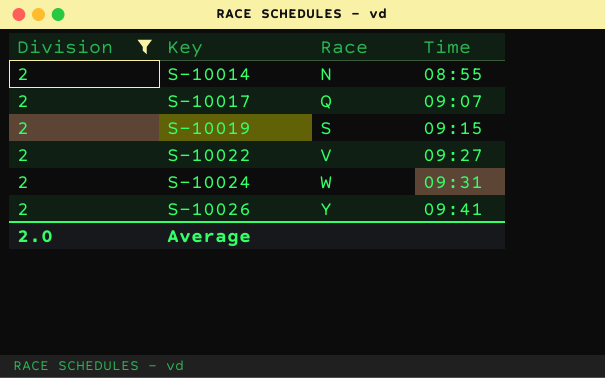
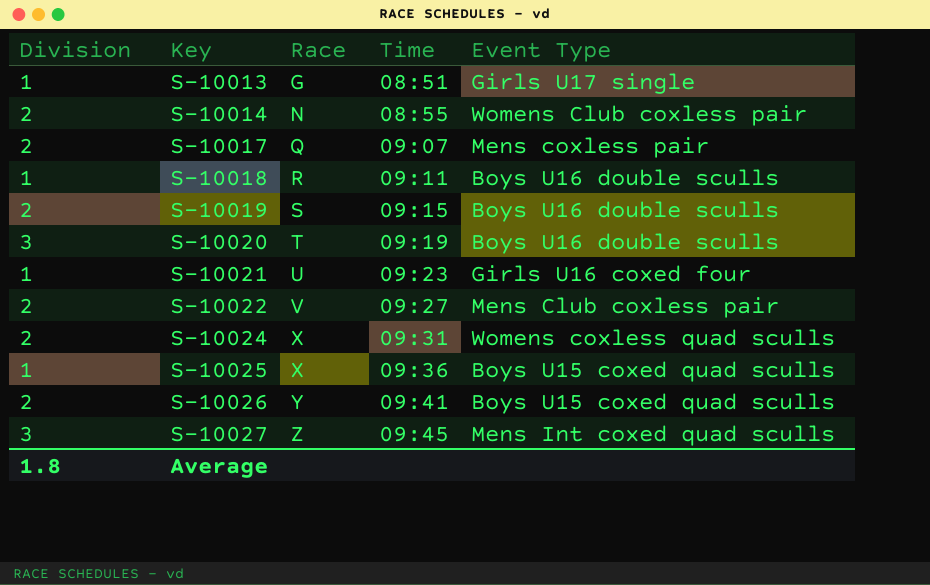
filter: Division = 2 -> none
column Event Type | position: none -> 5
S-10024 | Race: W -> X
Average | Division: 2.0 -> 1.8

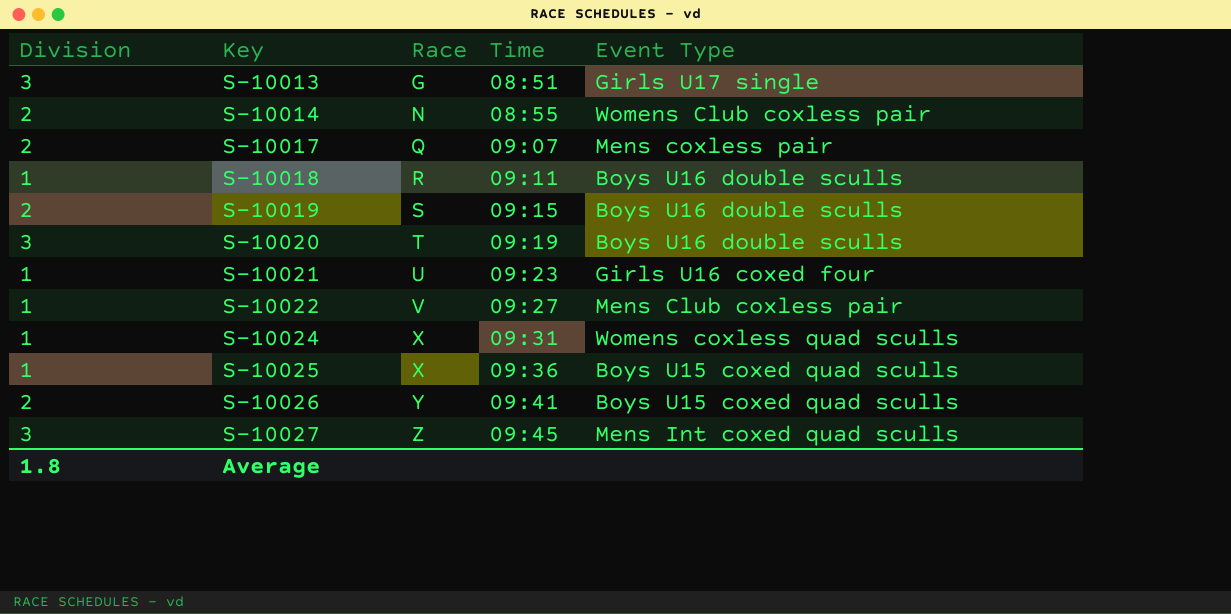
S-10013 | Division: 1 -> 3
S-10022 | Division: 2 -> 1
S-10024 | Division: 2 -> 1

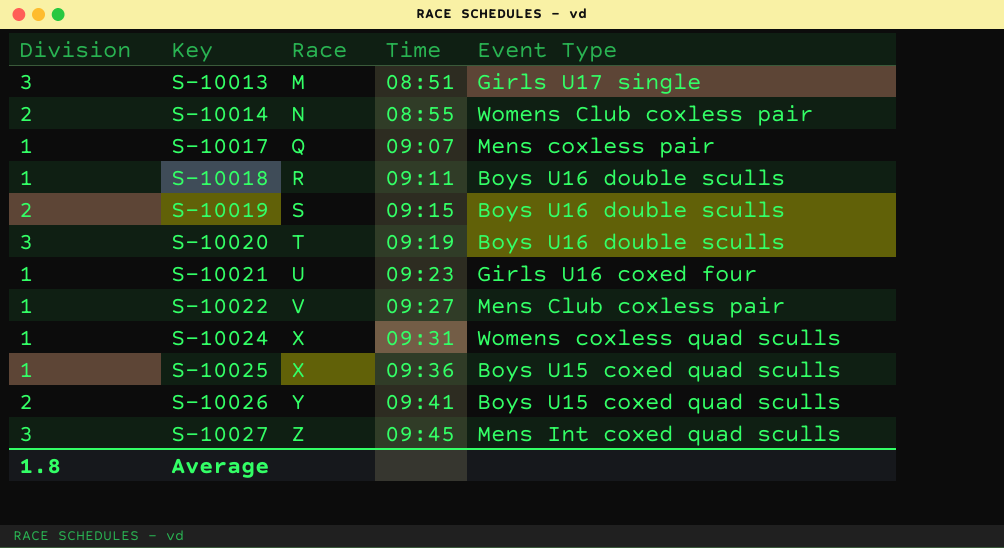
S-10013 | Race: G -> M
S-10017 | Division: 2 -> 1

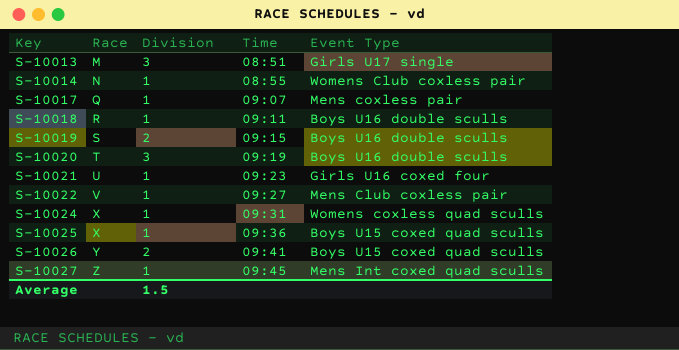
column Division | position: 1 -> 3
S-10014 | Division: 2 -> 1
S-10027 | Division: 3 -> 1
Average | Division: 1.8 -> 1.5

